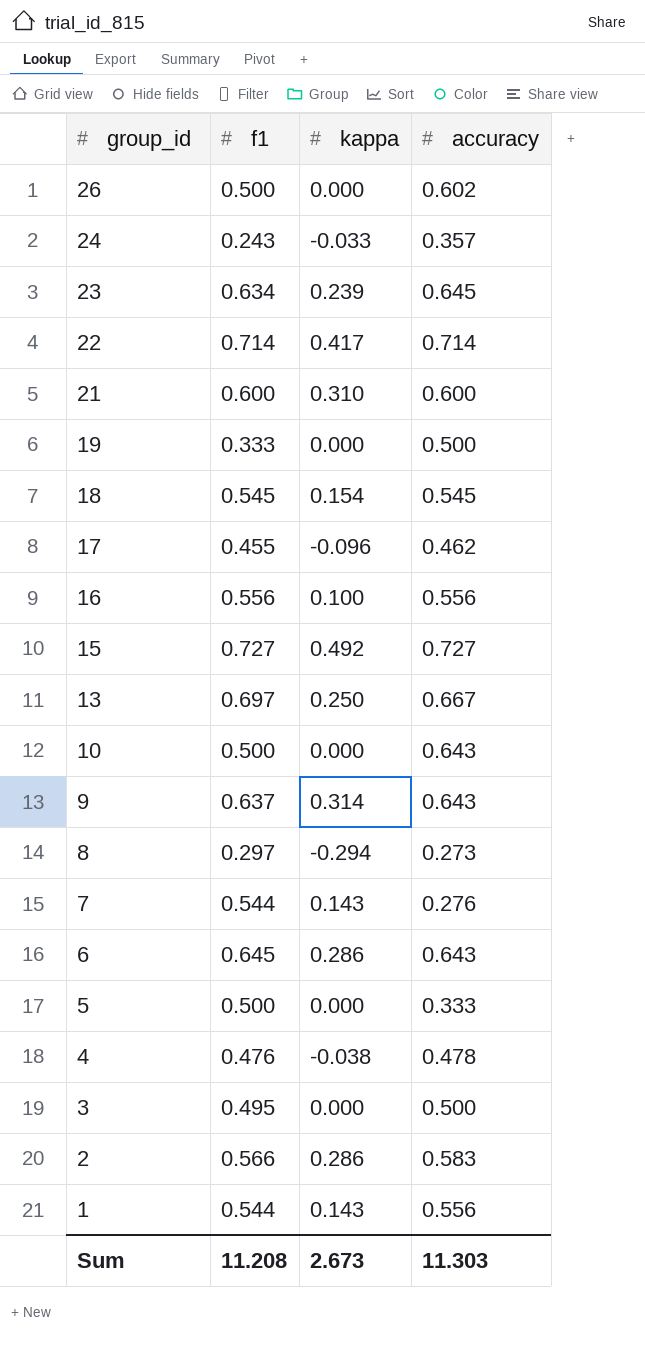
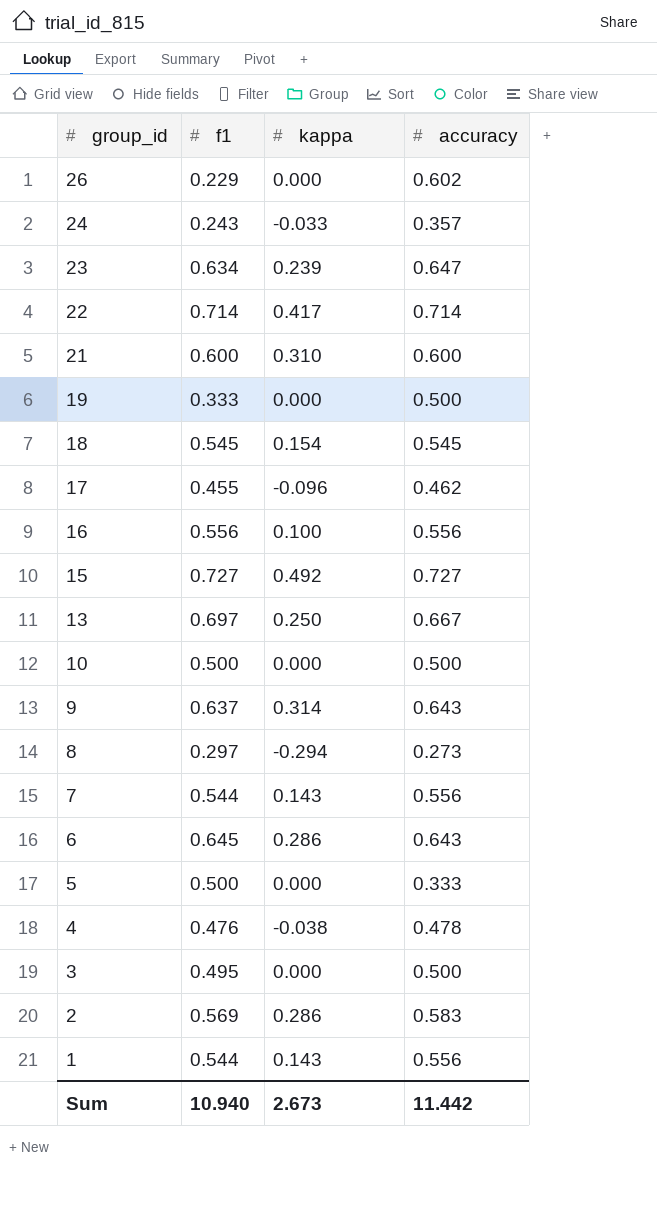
26 | f1: 0.500 -> 0.229
23 | accuracy: 0.645 -> 0.647
10 | accuracy: 0.643 -> 0.500
7 | accuracy: 0.276 -> 0.556
2 | f1: 0.566 -> 0.569
Sum | f1: 11.208 -> 10.940
Sum | accuracy: 11.303 -> 11.442

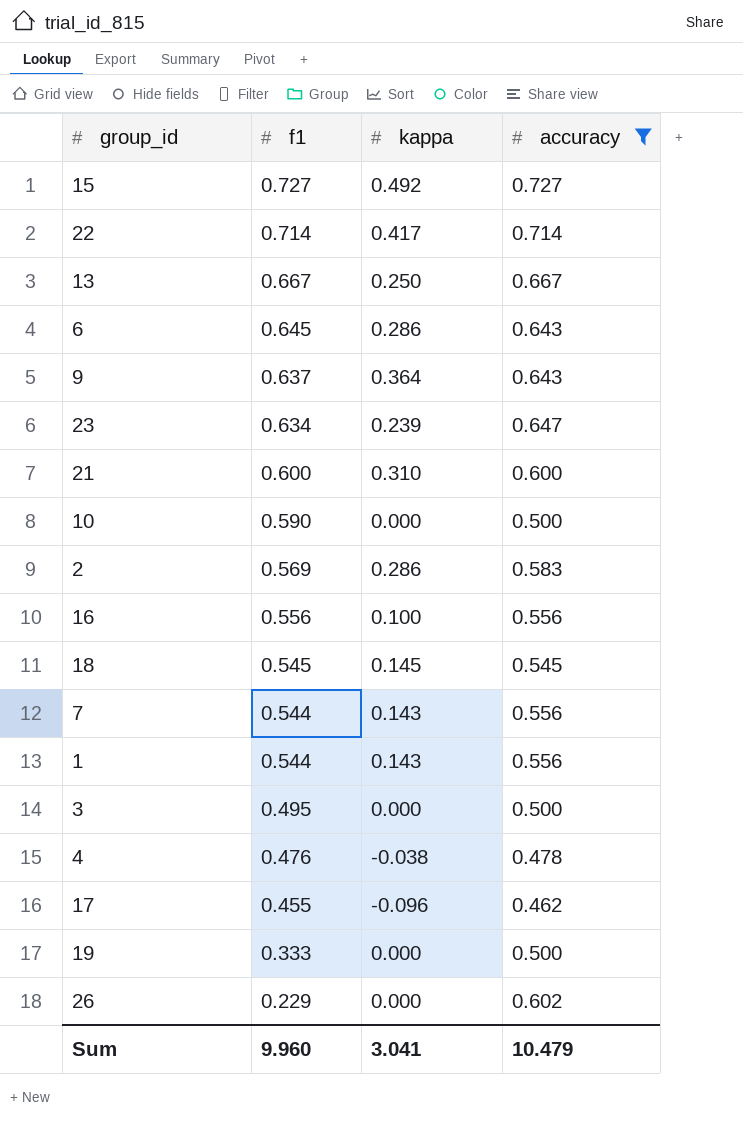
filter: none -> accuracy >= 0.462
row order: group_id descending -> f1 descending
13 | f1: 0.697 -> 0.667
9 | kappa: 0.314 -> 0.364
10 | f1: 0.500 -> 0.590
18 | kappa: 0.154 -> 0.145
Sum | f1: 10.940 -> 9.960
Sum | kappa: 2.673 -> 3.041
Sum | accuracy: 11.442 -> 10.479

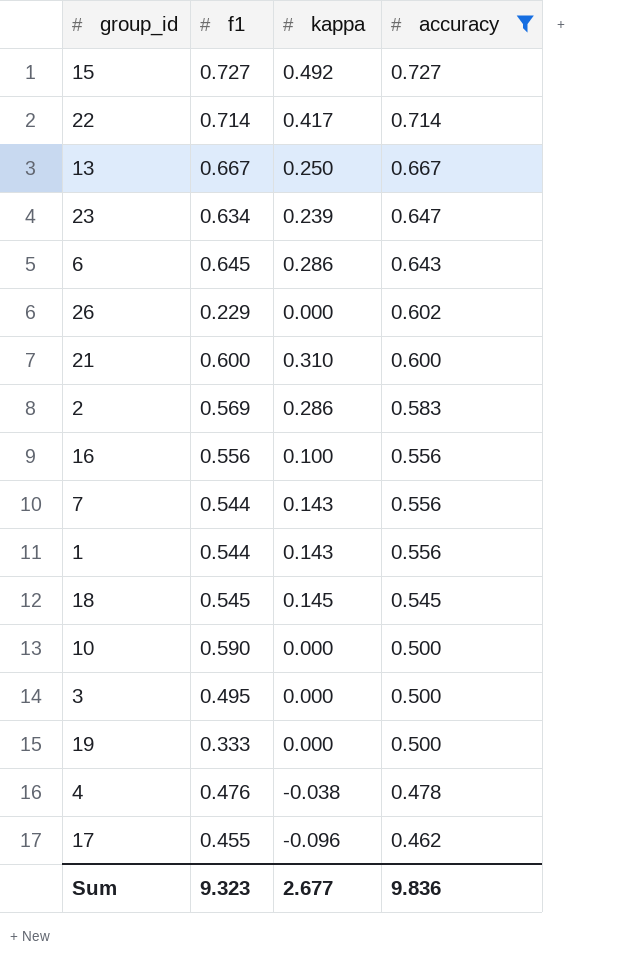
row order: f1 descending -> accuracy descending
row 9: 0.637 | 0.364 | 0.643 -> none
Sum | f1: 9.960 -> 9.323
Sum | kappa: 3.041 -> 2.677
Sum | accuracy: 10.479 -> 9.836

